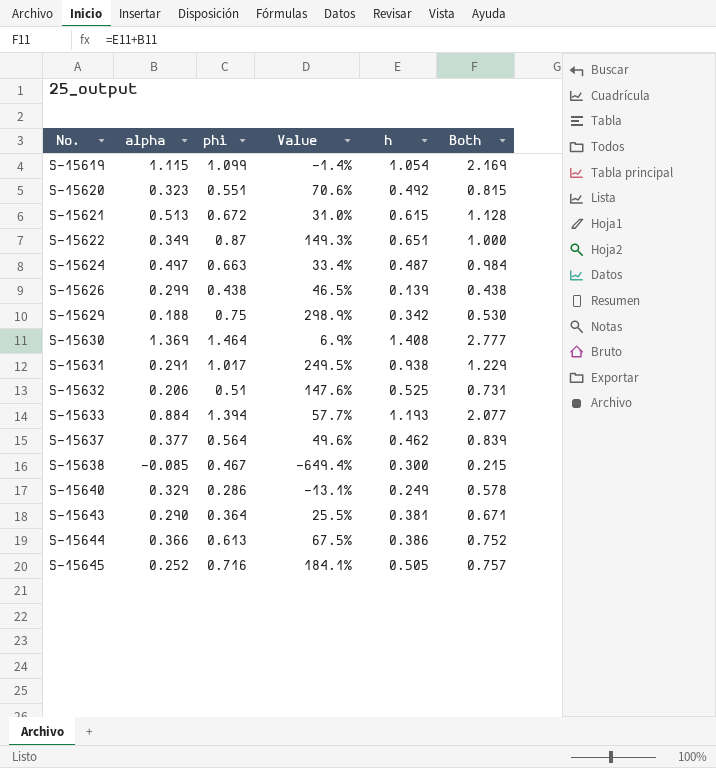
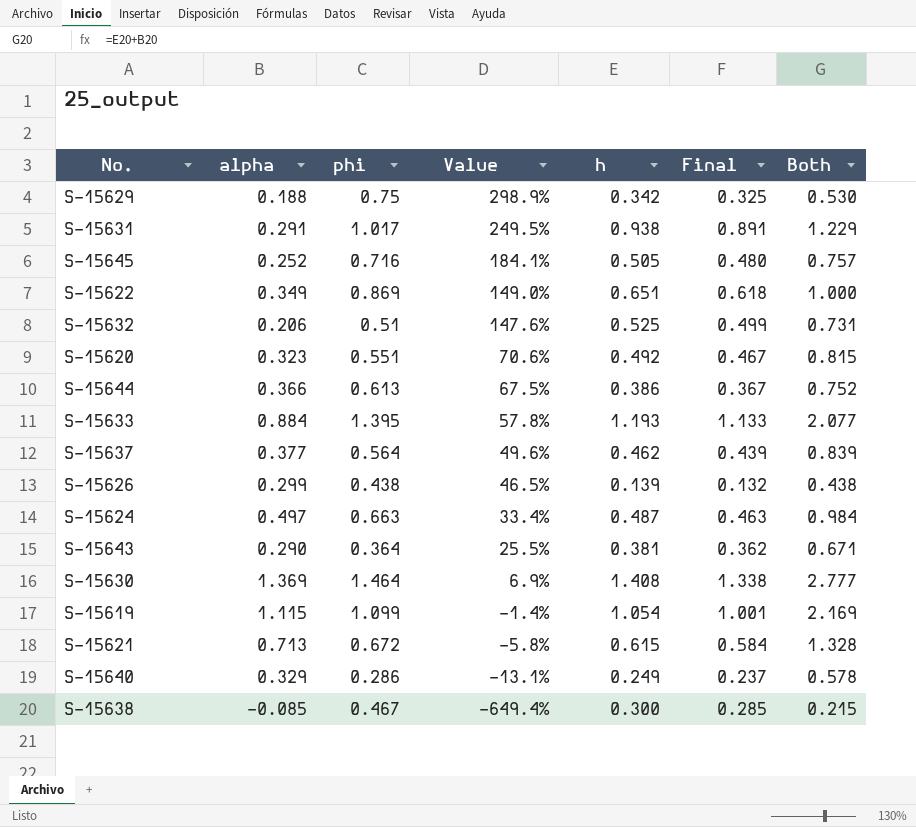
row order: No. ascending -> Value descending
column Final | formula: none -> [h] * 0.95
S-15622 | phi: 0.87 -> 0.869
S-15622 | Value: 149.3% -> 149.0%
S-15633 | phi: 1.394 -> 1.395
S-15633 | Value: 57.7% -> 57.8%
S-15621 | alpha: 0.513 -> 0.713
S-15621 | Value: 31.0% -> -5.8%
S-15621 | Both: 1.128 -> 1.328

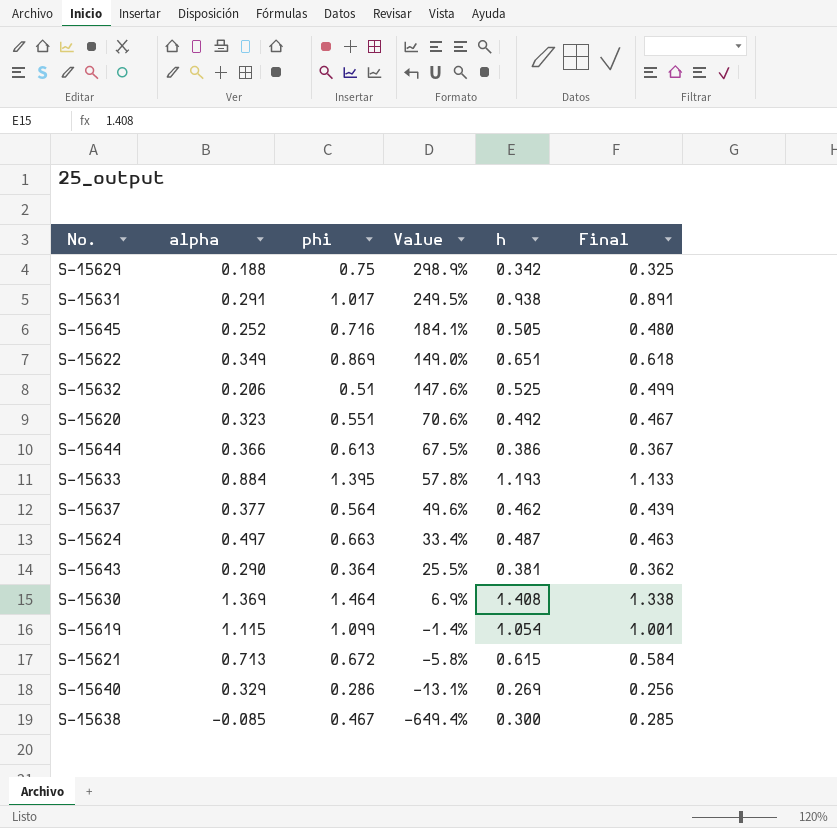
column Both | formula: [alpha] + [h] -> none
row S-15626: 0.299 | 0.438 | 46.5% | 0.139 | 0.132 | 0.438 -> none
S-15640 | h: 0.249 -> 0.269
S-15640 | Final: 0.237 -> 0.256

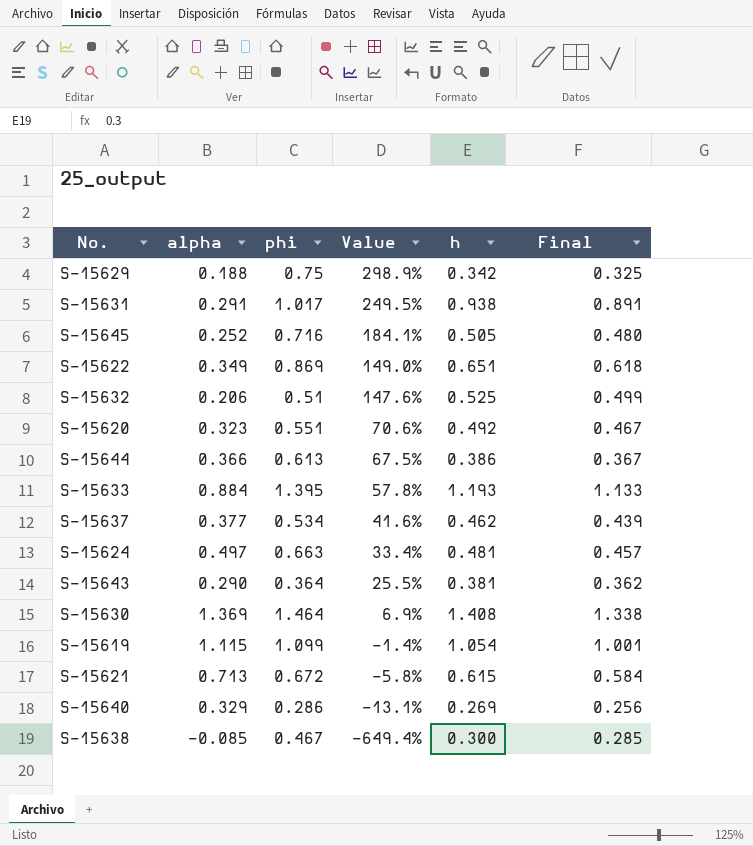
S-15637 | phi: 0.564 -> 0.534
S-15637 | Value: 49.6% -> 41.6%
S-15624 | h: 0.487 -> 0.481
S-15624 | Final: 0.463 -> 0.457

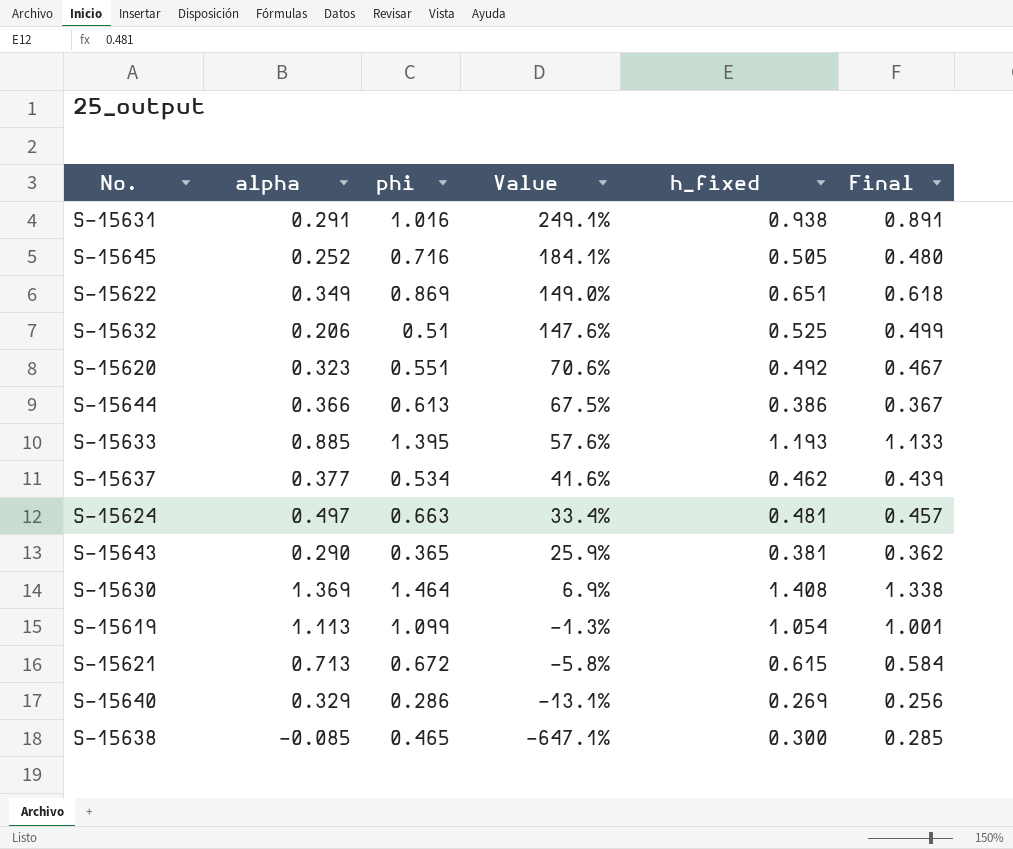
column name: h -> h_fixed
row S-15629: 0.188 | 0.75 | 298.9% | 0.342 | 0.325 -> none
S-15631 | phi: 1.017 -> 1.016
S-15631 | Value: 249.5% -> 249.1%
S-15633 | alpha: 0.884 -> 0.885
S-15633 | Value: 57.8% -> 57.6%
S-15643 | phi: 0.364 -> 0.365
S-15643 | Value: 25.5% -> 25.9%
S-15619 | alpha: 1.115 -> 1.113
S-15619 | Value: -1.4% -> -1.3%
S-15638 | phi: 0.467 -> 0.465
S-15638 | Value: -649.4% -> -647.1%

